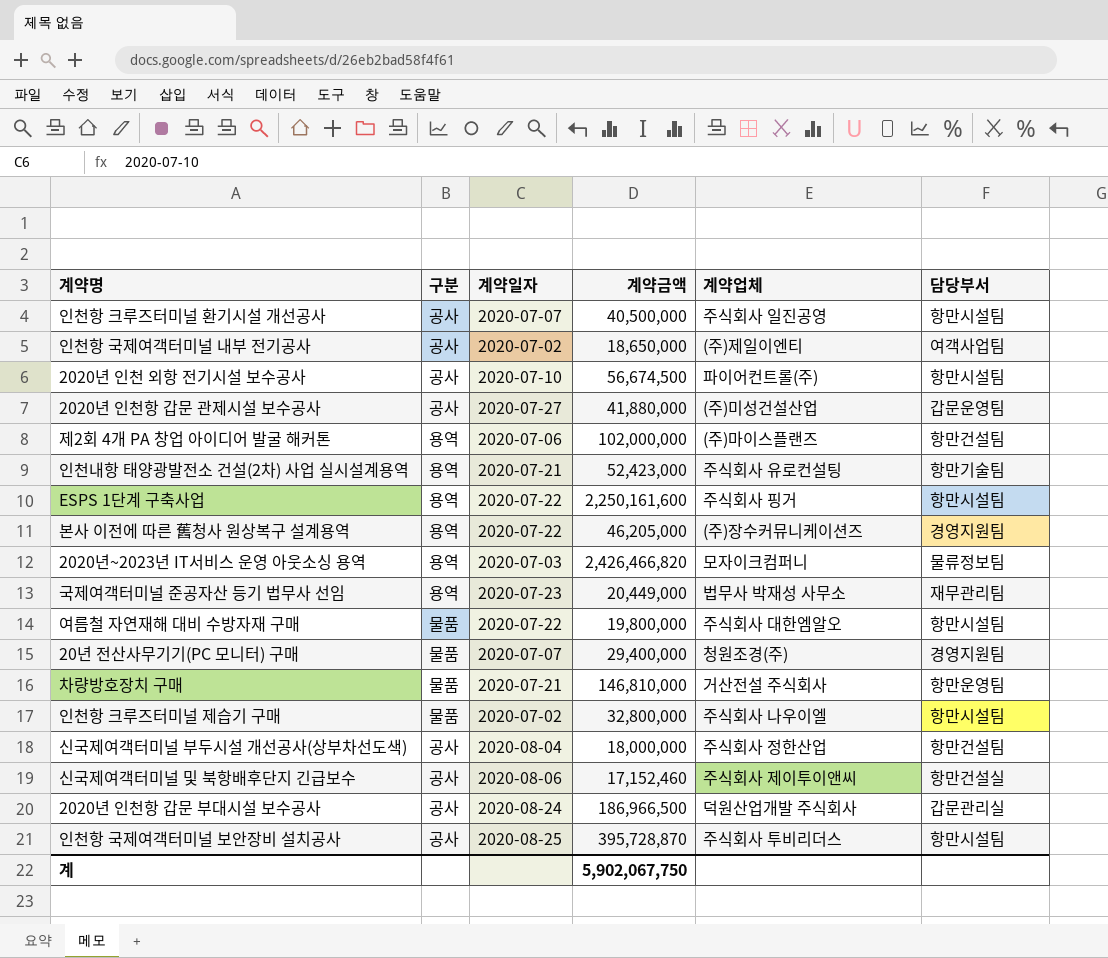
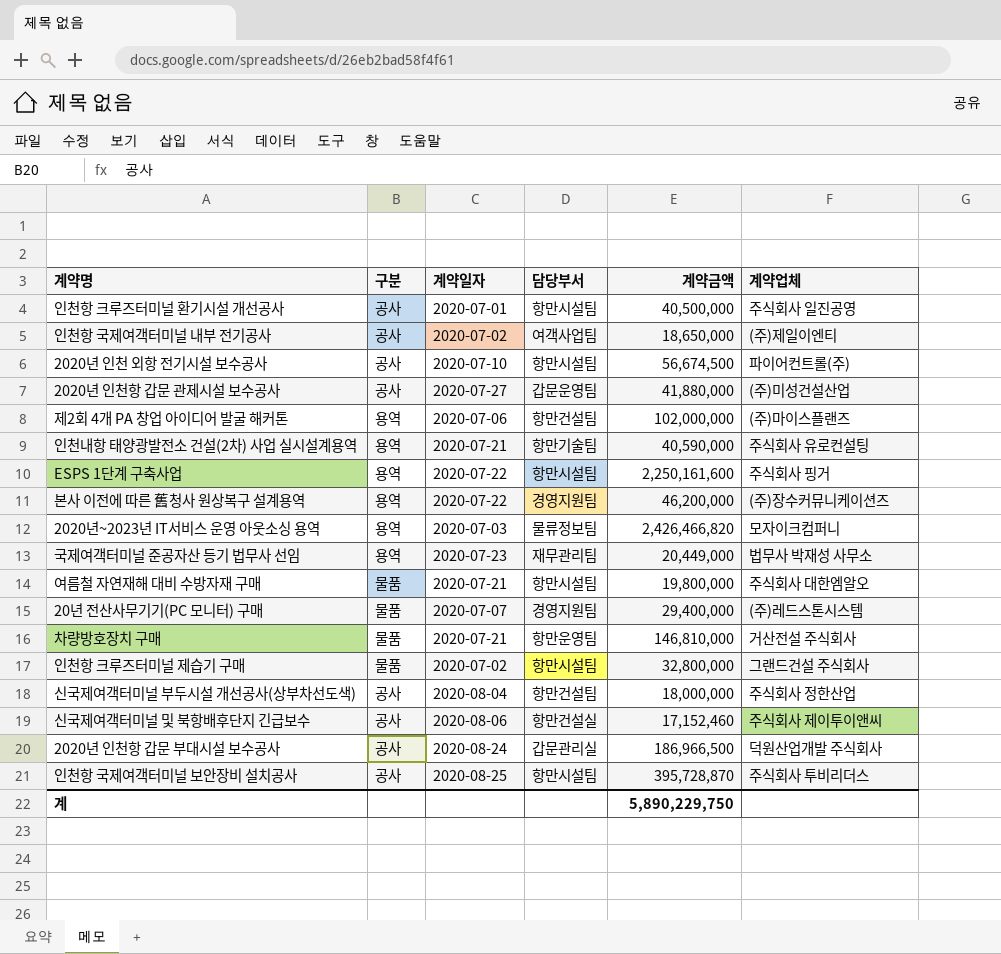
column 담당부서 | position: 6 -> 4
인천항 크루즈터미널 환기시설 개선공사 | 계약일자: 2020-07-07 -> 2020-07-01
인천내항 태양광발전소 건설(2차) 사업 실시설계용역 | 계약금액: 52,423,000 -> 40,590,000
본사 이전에 따른 舊청사 원상복구 설계용역 | 계약금액: 46,205,000 -> 46,200,000
여름철 자연재해 대비 수방자재 구매 | 계약일자: 2020-07-22 -> 2020-07-21
20년 전산사무기기(PC 모니터) 구매 | 계약업체: 청원조경(주) -> (주)레드스톤시스템
인천항 크루즈터미널 제습기 구매 | 계약업체: 주식회사 나우이엘 -> 그랜드건설 주식회사
계 | 계약금액: 5,902,067,750 -> 5,890,229,750

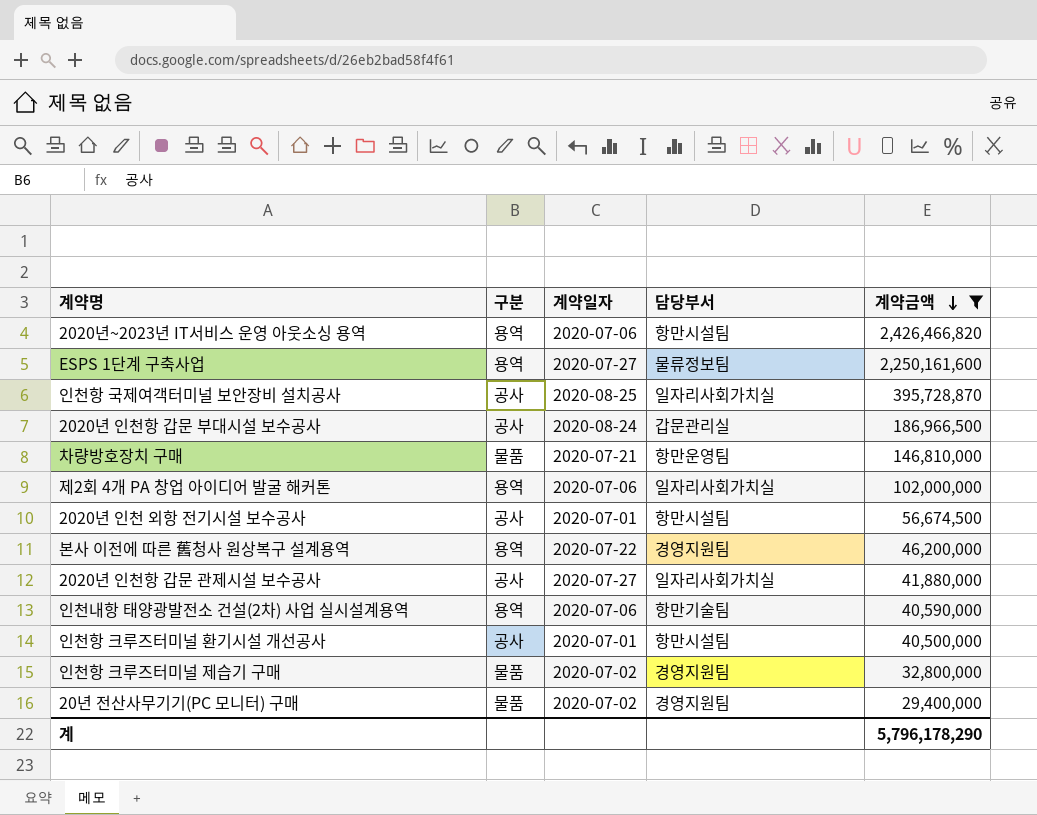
filter: none -> 계약금액 >= 29,400,000
row order: none -> 계약금액 descending
column 계약업체 | position: 6 -> none
2020년~2023년 IT서비스 운영 아웃소싱 용역 | 계약일자: 2020-07-03 -> 2020-07-06
2020년~2023년 IT서비스 운영 아웃소싱 용역 | 담당부서: 물류정보팀 -> 항만시설팀
ESPS 1단계 구축사업 | 계약일자: 2020-07-22 -> 2020-07-27
ESPS 1단계 구축사업 | 담당부서: 항만시설팀 -> 물류정보팀
인천항 국제여객터미널 보안장비 설치공사 | 담당부서: 항만시설팀 -> 일자리사회가치실
제2회 4개 PA 창업 아이디어 발굴 해커톤 | 담당부서: 항만건설팀 -> 일자리사회가치실
2020년 인천 외항 전기시설 보수공사 | 계약일자: 2020-07-10 -> 2020-07-01
2020년 인천항 갑문 관제시설 보수공사 | 담당부서: 갑문운영팀 -> 일자리사회가치실
인천내항 태양광발전소 건설(2차) 사업 실시설계용역 | 계약일자: 2020-07-21 -> 2020-07-06
인천항 크루즈터미널 제습기 구매 | 담당부서: 항만시설팀 -> 경영지원팀
20년 전산사무기기(PC 모니터) 구매 | 계약일자: 2020-07-07 -> 2020-07-02
계 | 계약금액: 5,890,229,750 -> 5,796,178,290

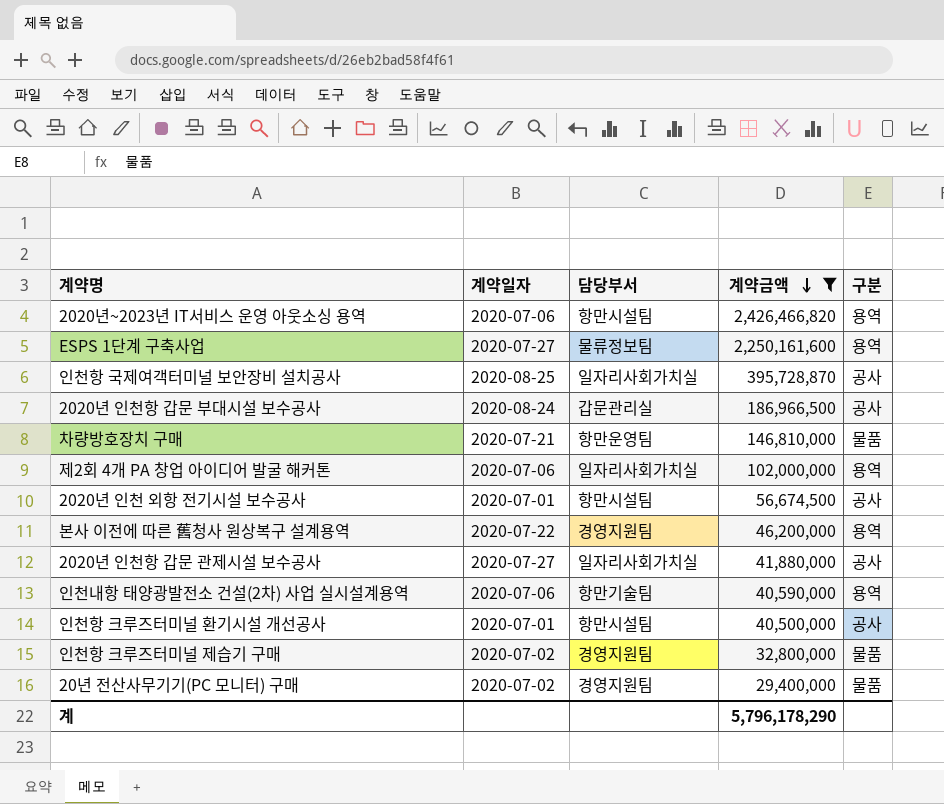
column 구분 | position: 2 -> 5

